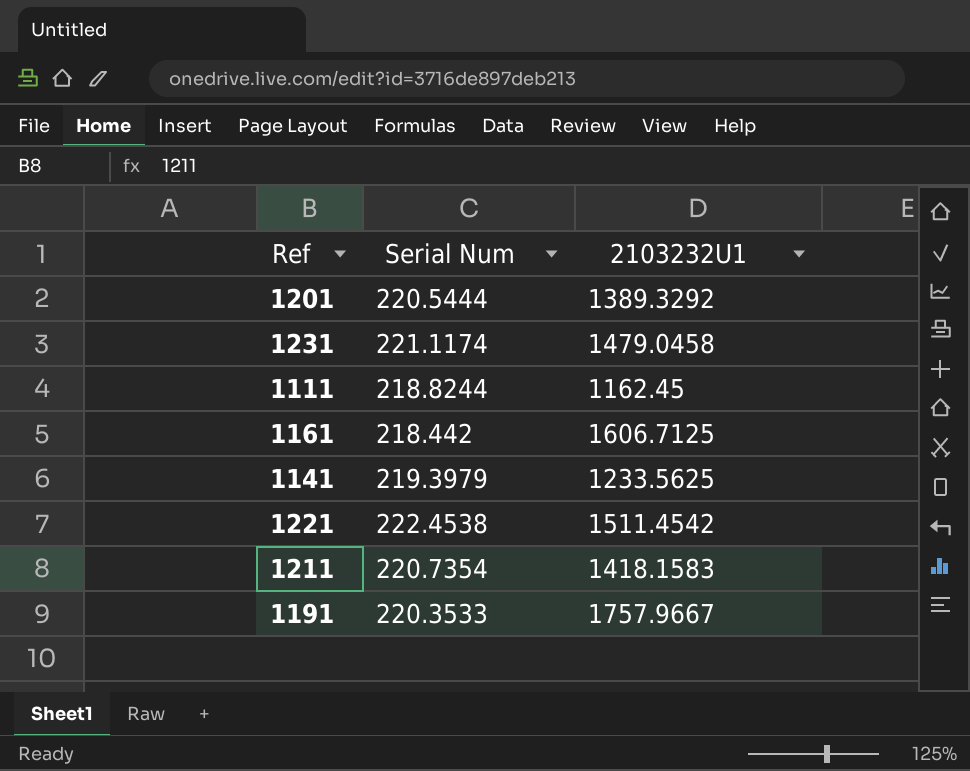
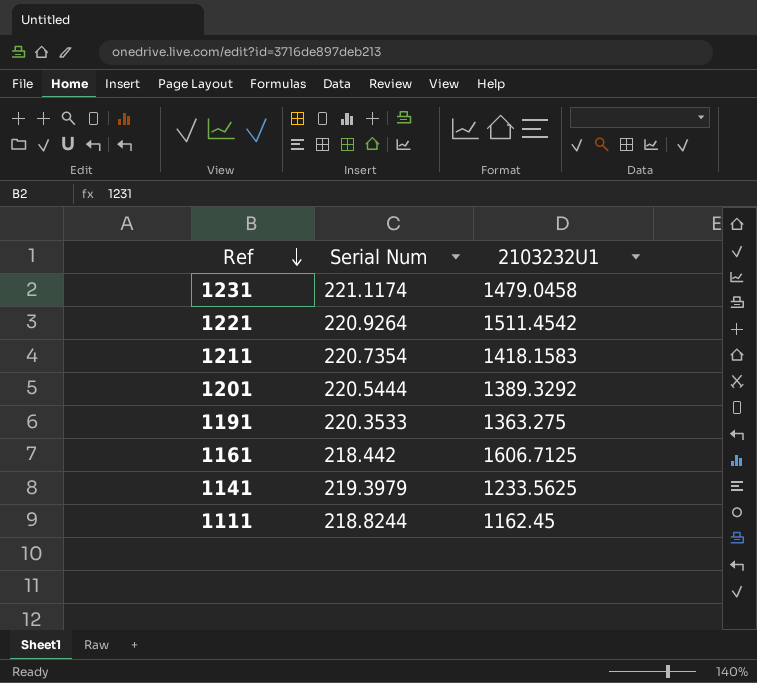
row order: none -> Ref descending
1221 | Serial Num: 222.4538 -> 220.9264
1191 | 2103232U1: 1757.9667 -> 1363.275

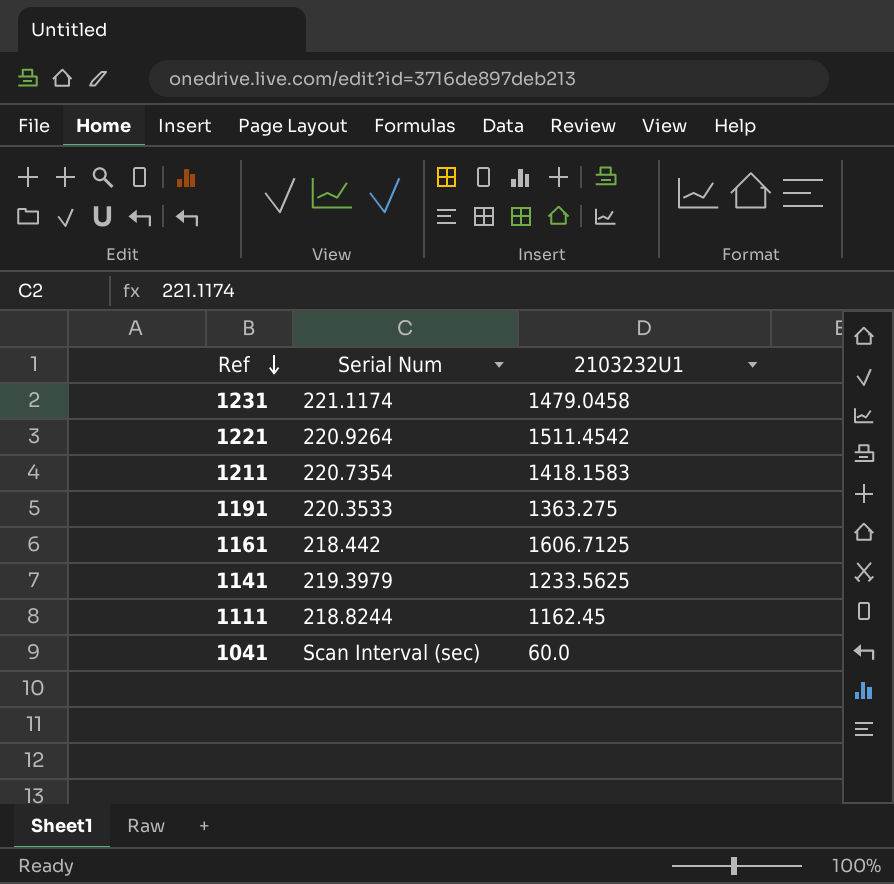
row 1201: 220.5444 | 1389.3292 -> none
row 1041: none -> Scan Interval (sec) | 60.0

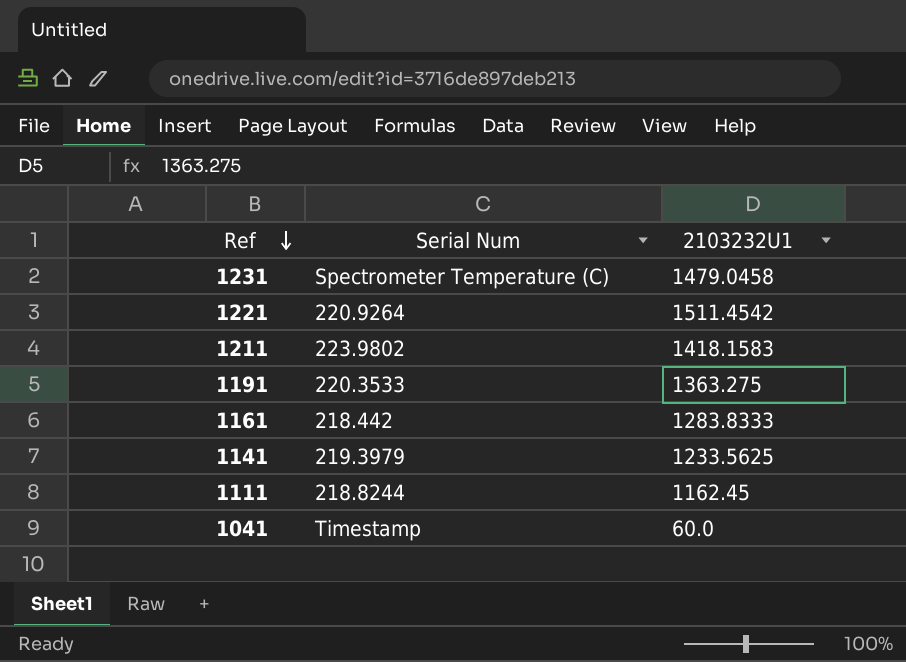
1231 | Serial Num: 221.1174 -> Spectrometer Temperature (C)
1211 | Serial Num: 220.7354 -> 223.9802
1161 | 2103232U1: 1606.7125 -> 1283.8333
1041 | Serial Num: Scan Interval (sec) -> Timestamp

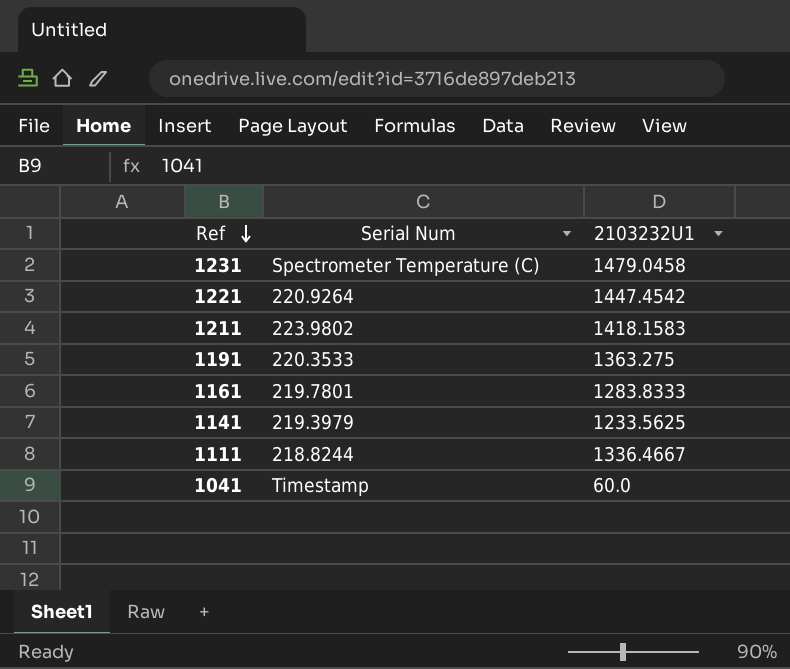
1221 | 2103232U1: 1511.4542 -> 1447.4542
1161 | Serial Num: 218.442 -> 219.7801
1111 | 2103232U1: 1162.45 -> 1336.4667

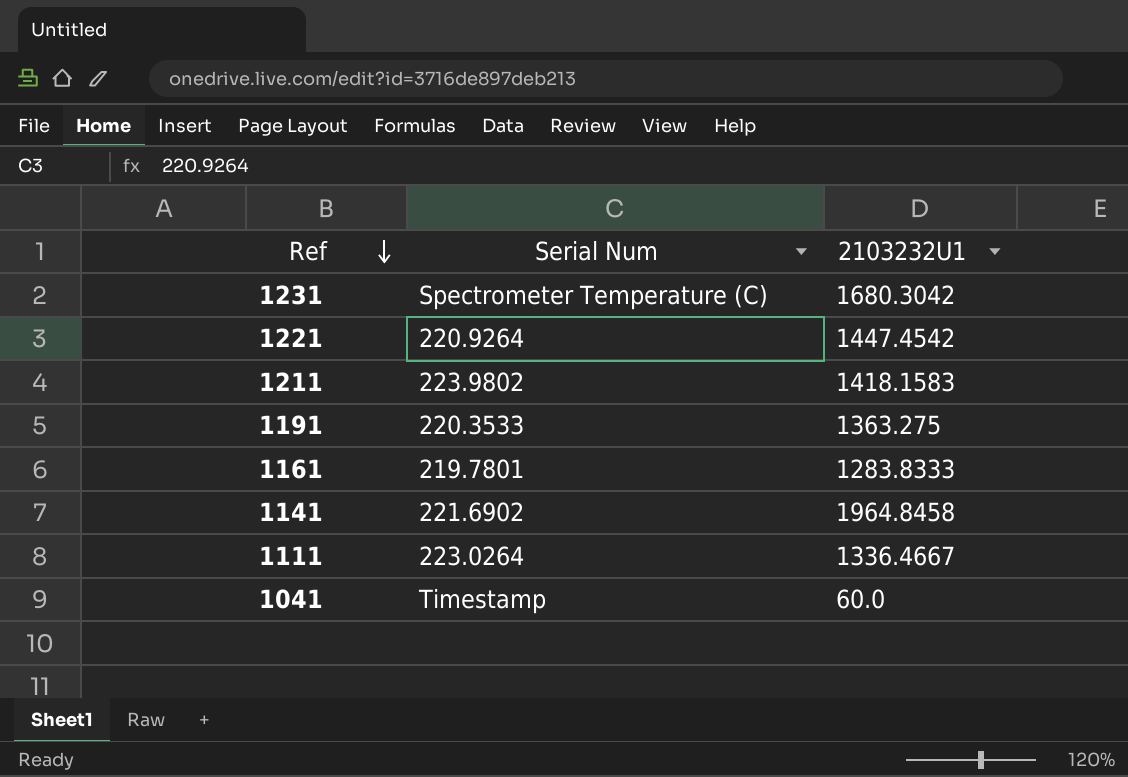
1231 | 2103232U1: 1479.0458 -> 1680.3042
1141 | Serial Num: 219.3979 -> 221.6902
1141 | 2103232U1: 1233.5625 -> 1964.8458
1111 | Serial Num: 218.8244 -> 223.0264

